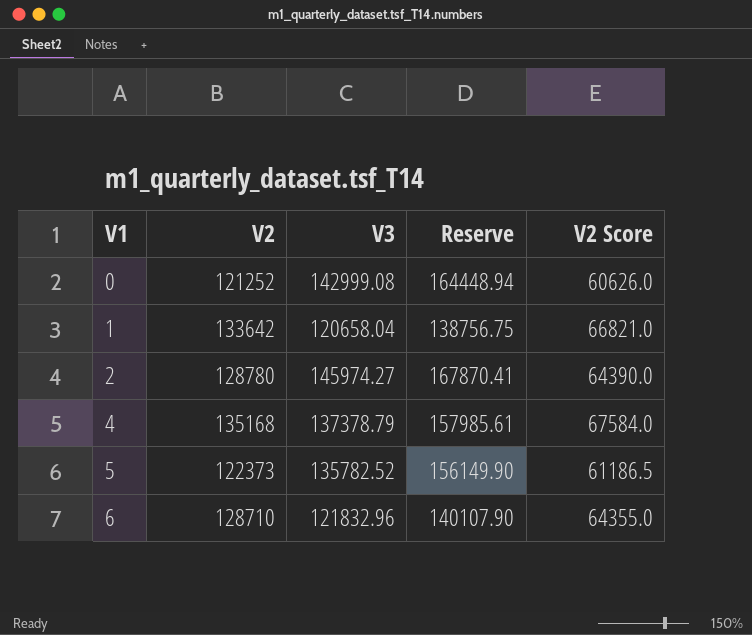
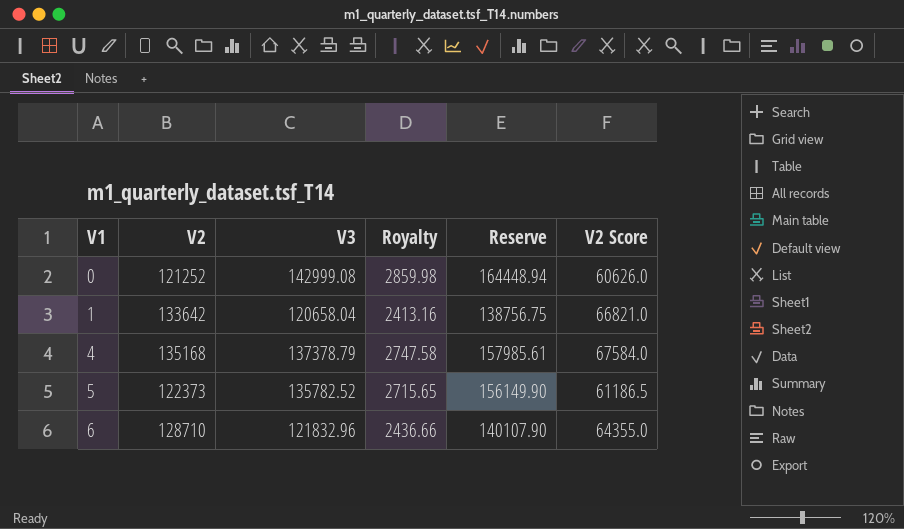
column Royalty | formula: none -> [V3] * 0.02
row 2: 128780 | 145974.27 | 167870.41 | 64390.0 -> none

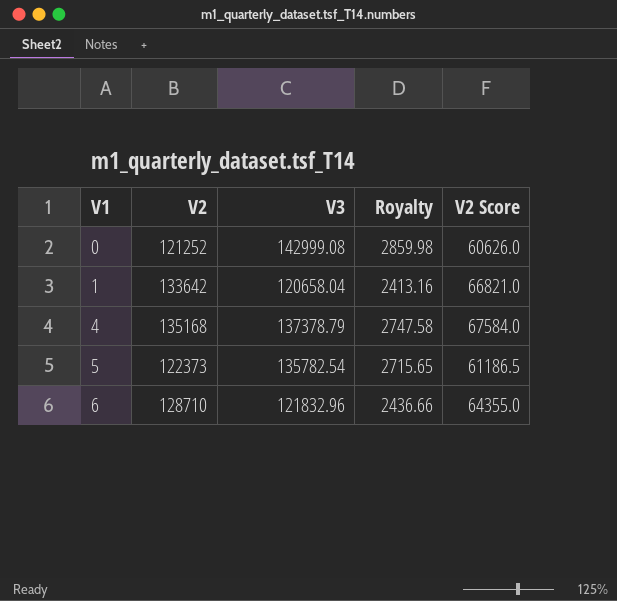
column Reserve | formula: [V3] * 1.15 -> none
5 | V3: 135782.52 -> 135782.54

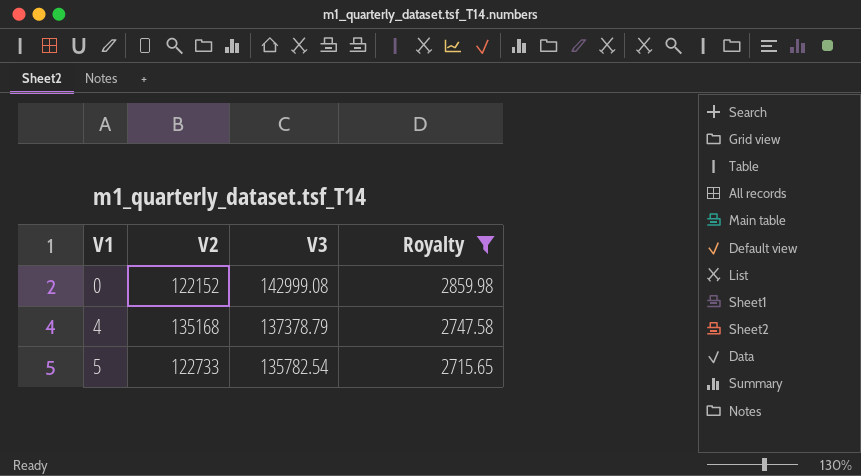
filter: none -> Royalty >= 2715.65
column V2 Score | formula: [V2] * 0.5 -> none
0 | V2: 121252 -> 122152
5 | V2: 122373 -> 122733

